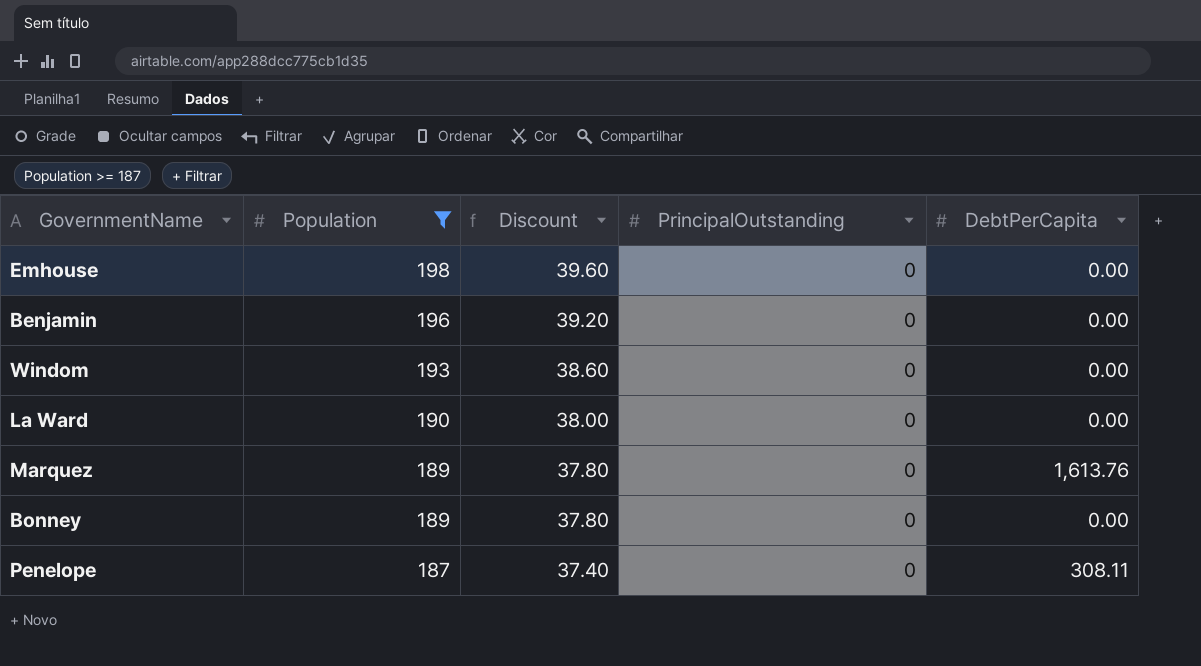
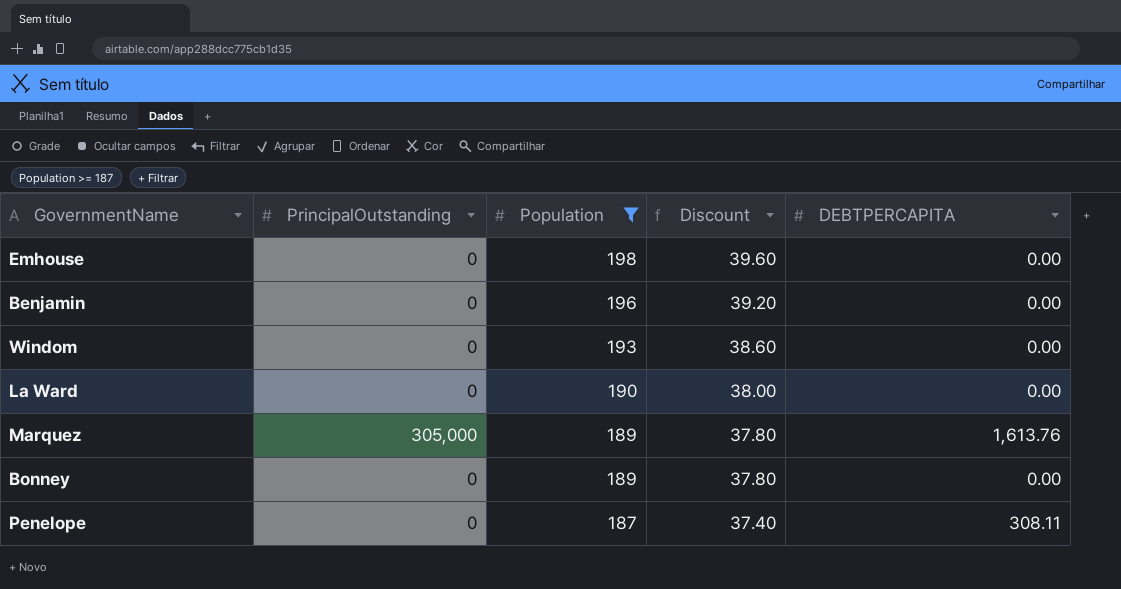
column PrincipalOutstanding | position: 4 -> 2
column name: DebtPerCapita -> DEBTPERCAPITA
Marquez | PrincipalOutstanding: 0 -> 305,000

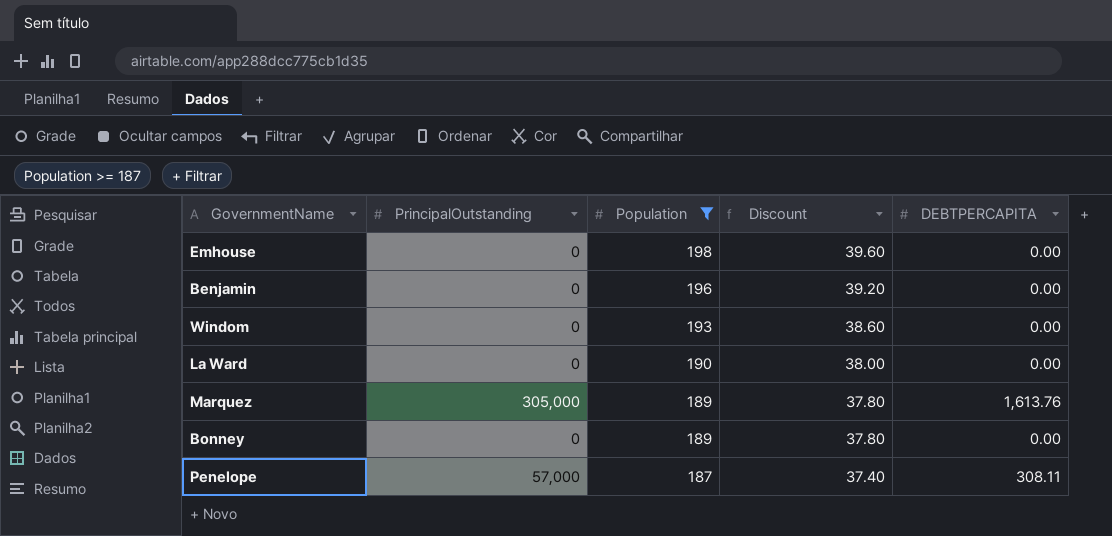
Penelope | PrincipalOutstanding: 0 -> 57,000

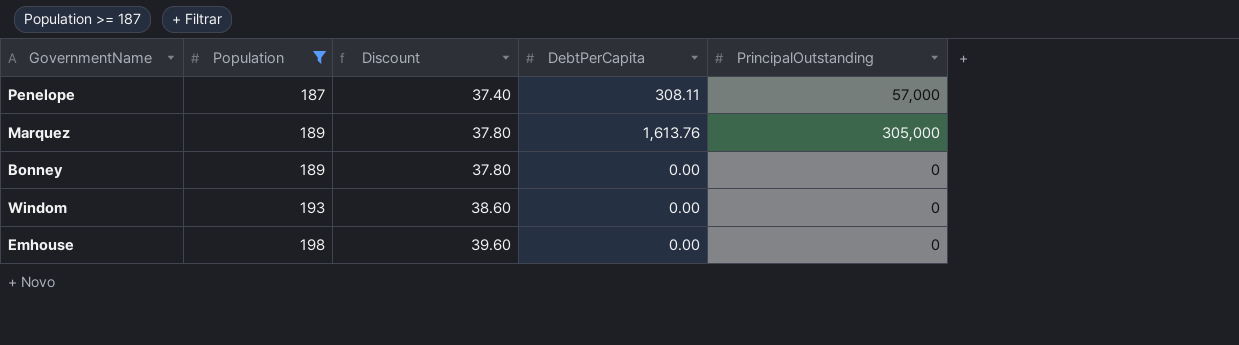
row order: Population descending -> Population ascending
column name: DEBTPERCAPITA -> DebtPerCapita
column PrincipalOutstanding | position: 2 -> 5
row Benjamin: 0 | 196 | 39.20 | 0.00 -> none
row La Ward: 0 | 190 | 38.00 | 0.00 -> none

